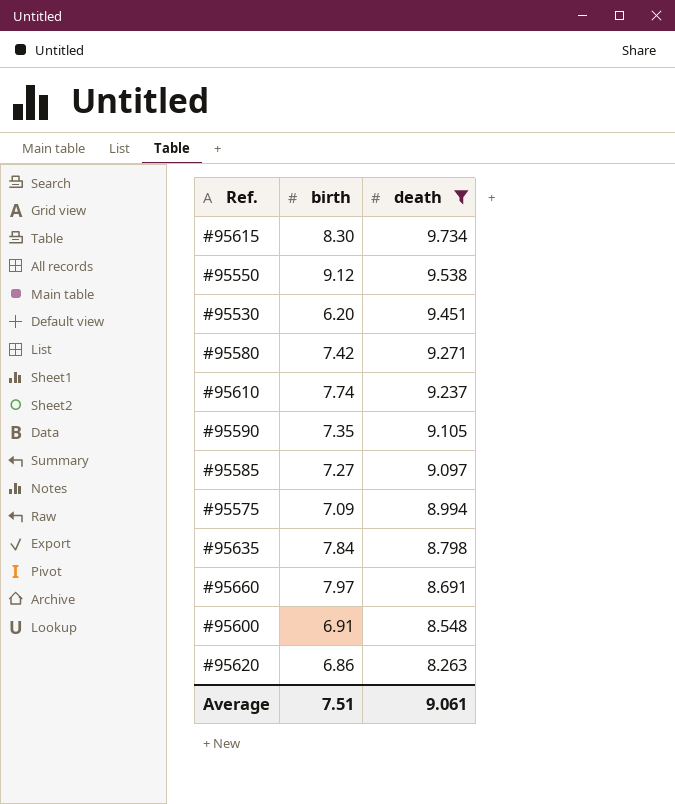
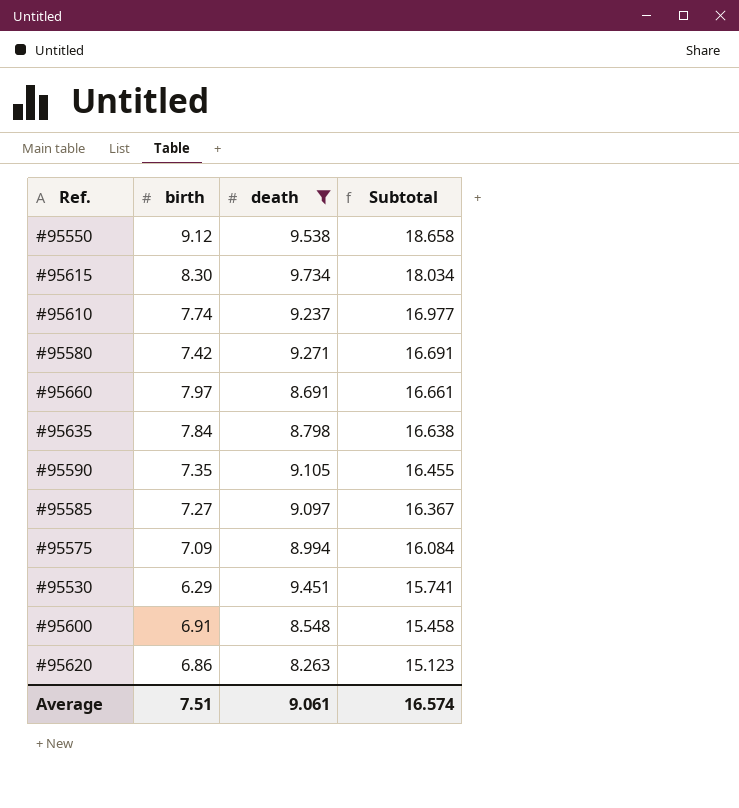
row order: death descending -> Subtotal descending
column Subtotal | formula: none -> [birth] + [death]
#95530 | birth: 6.20 -> 6.29

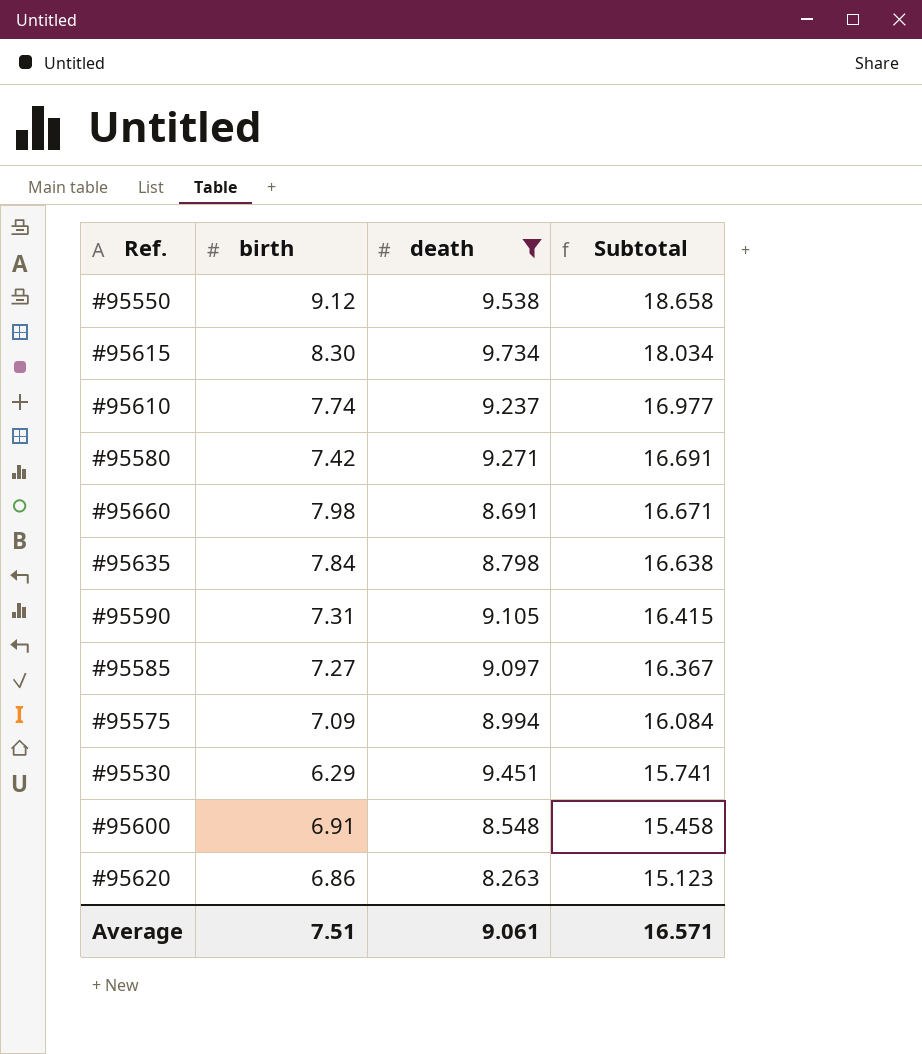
#95660 | birth: 7.97 -> 7.98
#95660 | Subtotal: 16.661 -> 16.671
#95590 | birth: 7.35 -> 7.31
#95590 | Subtotal: 16.455 -> 16.415
Average | Subtotal: 16.574 -> 16.571

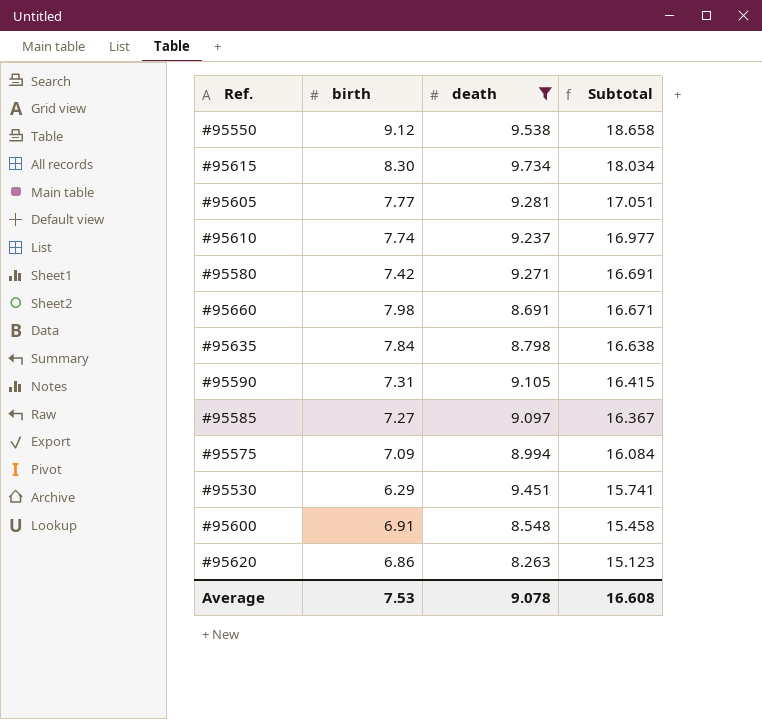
row #95605: none -> 7.77 | 9.281 | 17.051
Average | birth: 7.51 -> 7.53
Average | death: 9.061 -> 9.078
Average | Subtotal: 16.571 -> 16.608

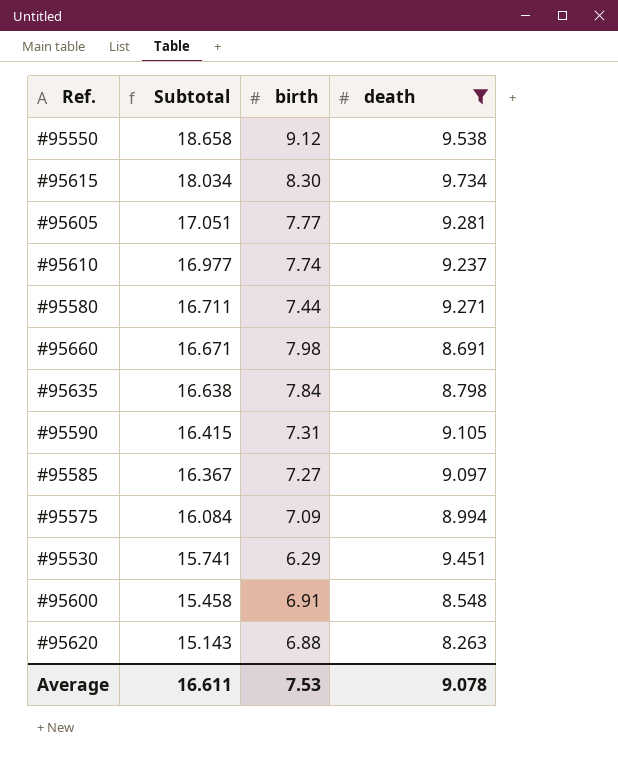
column Subtotal | position: 4 -> 2
#95580 | Subtotal: 16.691 -> 16.711
#95580 | birth: 7.42 -> 7.44
#95620 | Subtotal: 15.123 -> 15.143
#95620 | birth: 6.86 -> 6.88
Average | Subtotal: 16.608 -> 16.611

